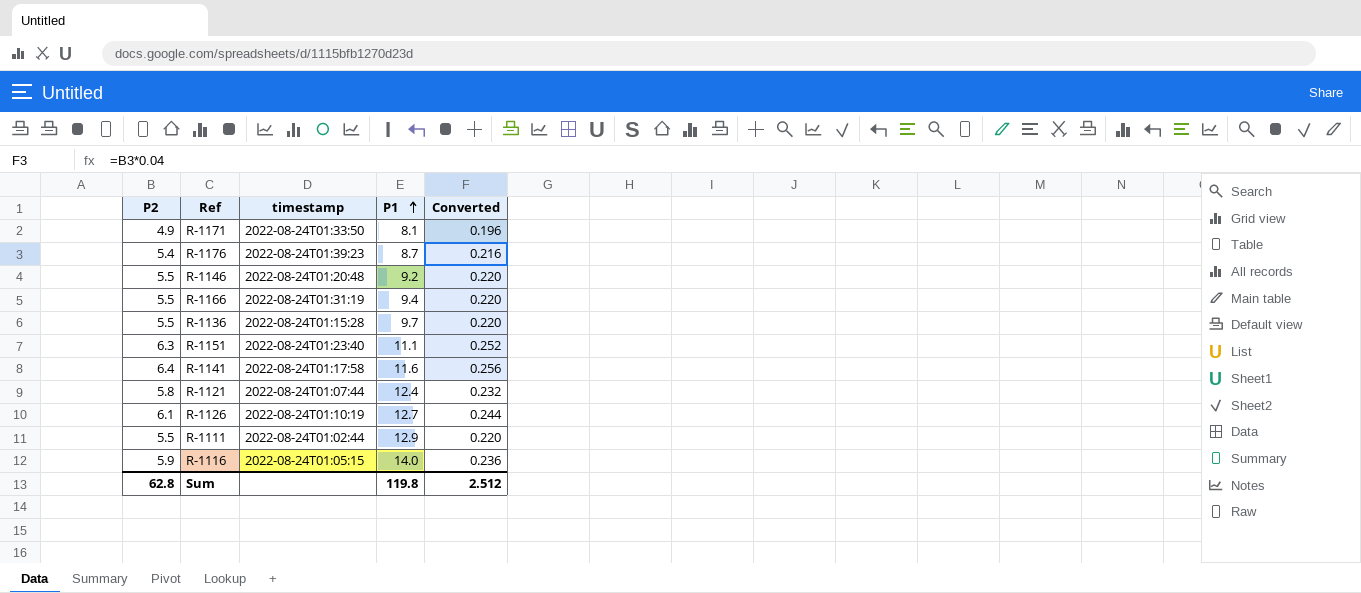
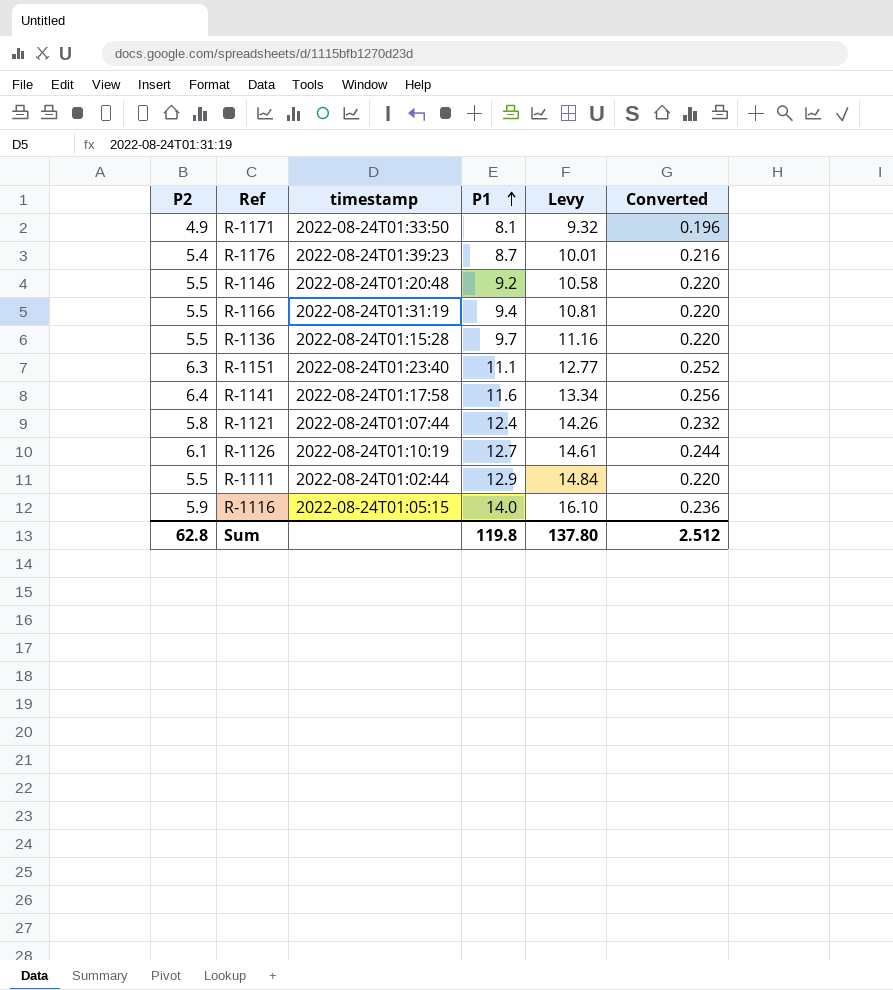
column Levy | formula: none -> [P1] * 1.15

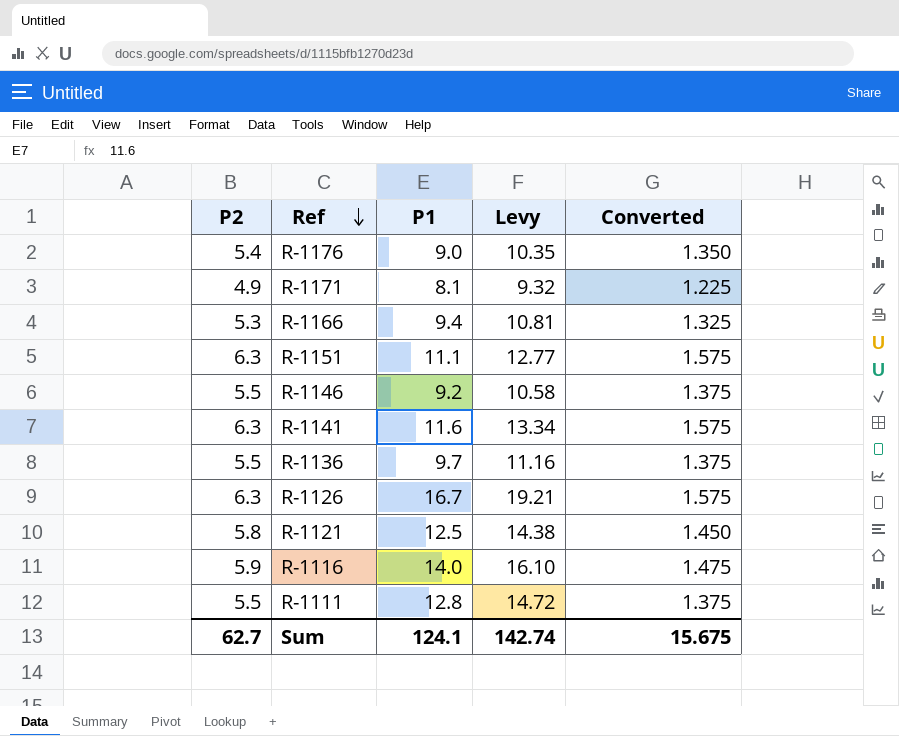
row order: P1 ascending -> Ref descending
column timestamp | position: 3 -> none
column Converted | formula: [P2] * 0.04 -> [P2] * 0.25
R-1176 | P1: 8.7 -> 9.0
R-1176 | Levy: 10.01 -> 10.35
R-1166 | P2: 5.5 -> 5.3
R-1141 | P2: 6.4 -> 6.3
R-1126 | P2: 6.1 -> 6.3
R-1126 | P1: 12.7 -> 16.7
R-1126 | Levy: 14.61 -> 19.21
R-1121 | P1: 12.4 -> 12.5
R-1121 | Levy: 14.26 -> 14.38
R-1111 | P1: 12.9 -> 12.8
R-1111 | Levy: 14.84 -> 14.72
Sum | P2: 62.8 -> 62.7
Sum | P1: 119.8 -> 124.1
Sum | Levy: 137.80 -> 142.74
Sum | Converted: 2.512 -> 15.675

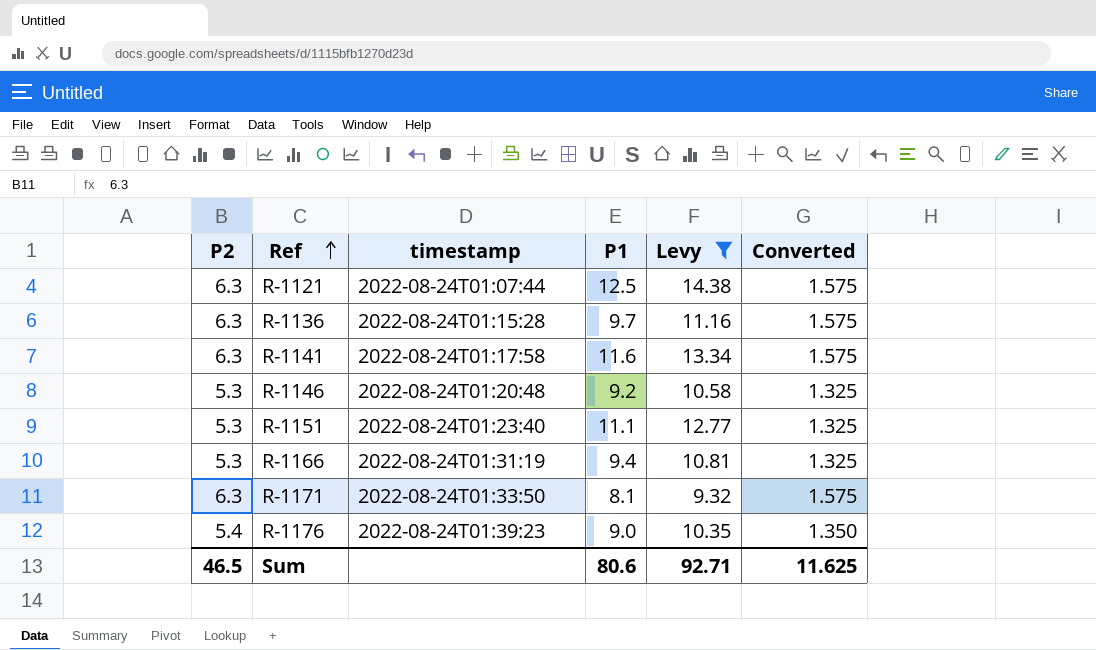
filter: none -> Levy <= 14.38
row order: Ref descending -> Ref ascending
column timestamp | position: none -> 3
R-1121 | P2: 5.8 -> 6.3
R-1121 | Converted: 1.450 -> 1.575
R-1136 | P2: 5.5 -> 6.3
R-1136 | Converted: 1.375 -> 1.575
R-1146 | P2: 5.5 -> 5.3
R-1146 | Converted: 1.375 -> 1.325
R-1151 | P2: 6.3 -> 5.3
R-1151 | Converted: 1.575 -> 1.325
R-1171 | P2: 4.9 -> 6.3
R-1171 | Converted: 1.225 -> 1.575
Sum | P2: 62.7 -> 46.5
Sum | P1: 124.1 -> 80.6
Sum | Levy: 142.74 -> 92.71
Sum | Converted: 15.675 -> 11.625

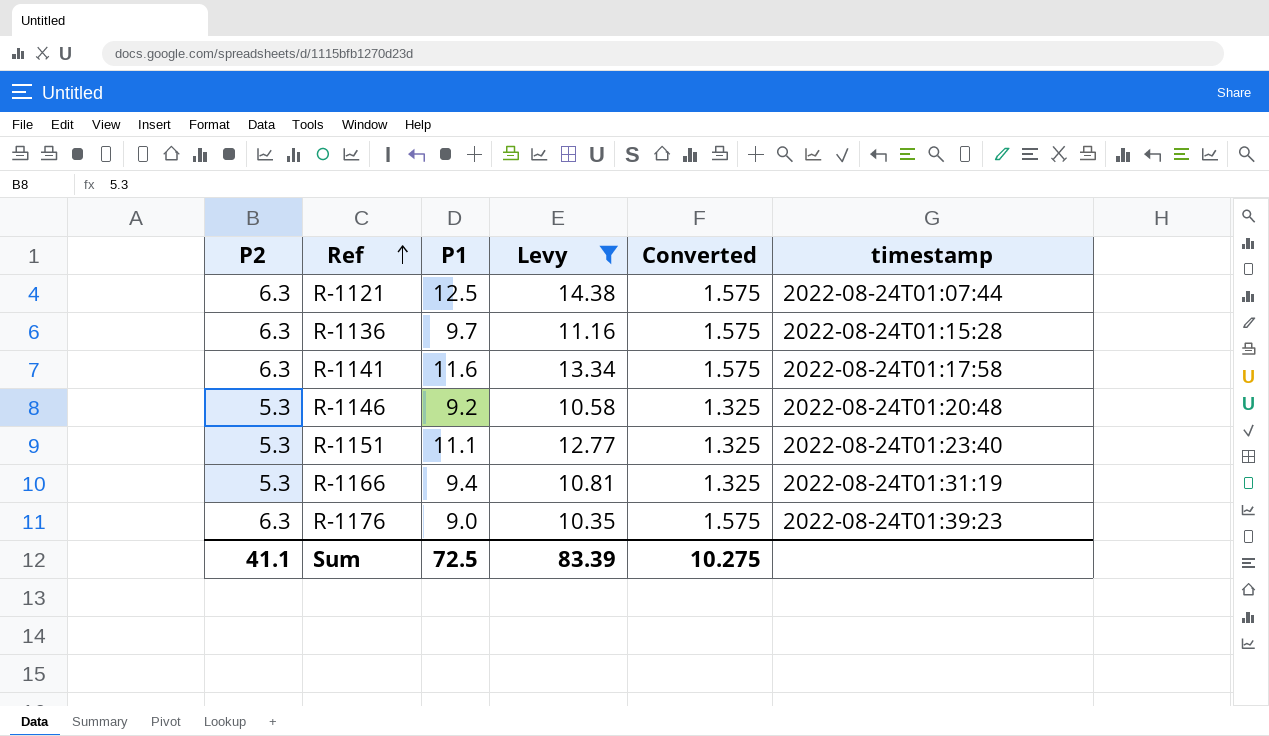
column timestamp | position: 3 -> 6
row R-1171: 6.3 | 2022-08-24T01:33:50 | 8.1 | 9.32 | 1.575 -> none
R-1176 | P2: 5.4 -> 6.3
R-1176 | Converted: 1.350 -> 1.575
Sum | P2: 46.5 -> 41.1
Sum | P1: 80.6 -> 72.5
Sum | Levy: 92.71 -> 83.39
Sum | Converted: 11.625 -> 10.275

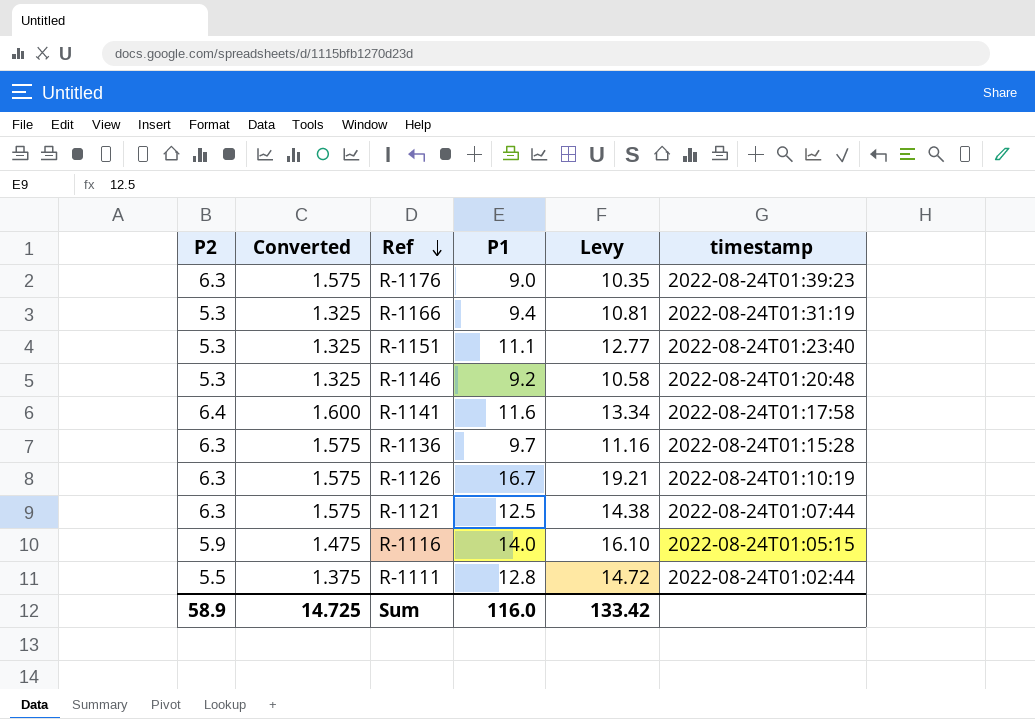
filter: Levy <= 14.38 -> none
row order: Ref ascending -> Ref descending
column Converted | position: 5 -> 2
R-1141 | P2: 6.3 -> 6.4
R-1141 | Converted: 1.575 -> 1.600
Sum | P2: 41.1 -> 58.9
Sum | Converted: 10.275 -> 14.725
Sum | P1: 72.5 -> 116.0
Sum | Levy: 83.39 -> 133.42

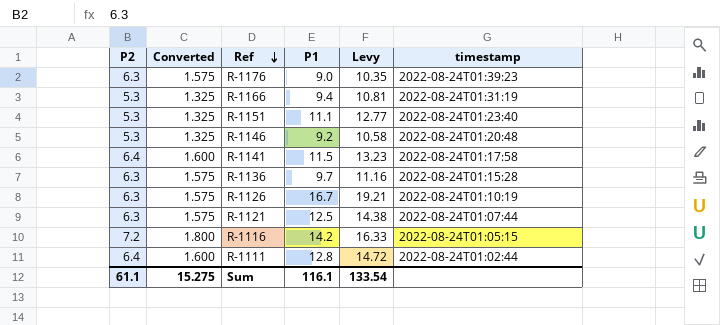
R-1141 | P1: 11.6 -> 11.5
R-1141 | Levy: 13.34 -> 13.23
R-1116 | P2: 5.9 -> 7.2
R-1116 | Converted: 1.475 -> 1.800
R-1116 | P1: 14.0 -> 14.2
R-1116 | Levy: 16.10 -> 16.33
R-1111 | P2: 5.5 -> 6.4
R-1111 | Converted: 1.375 -> 1.600
Sum | P2: 58.9 -> 61.1
Sum | Converted: 14.725 -> 15.275
Sum | P1: 116.0 -> 116.1
Sum | Levy: 133.42 -> 133.54

